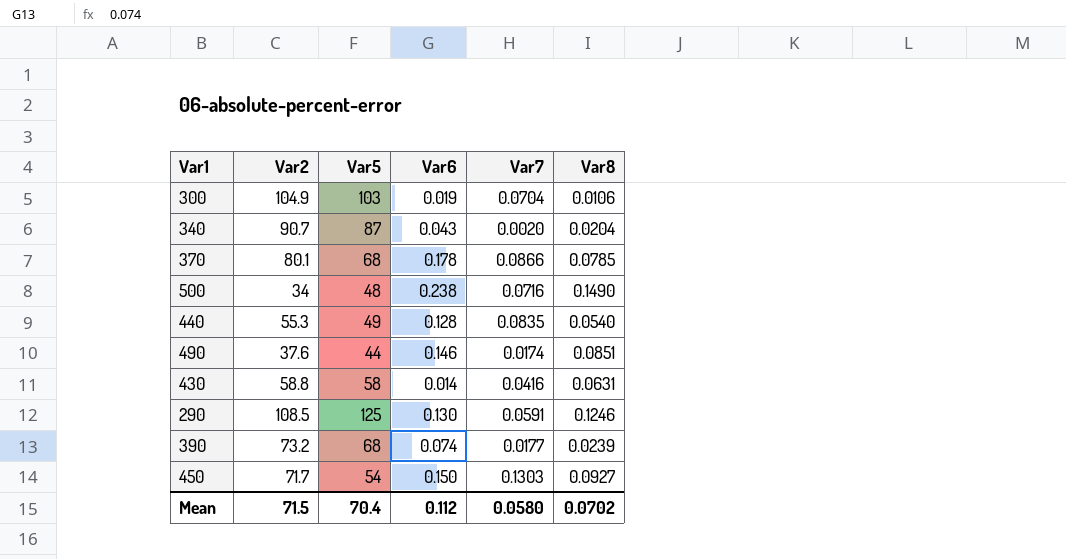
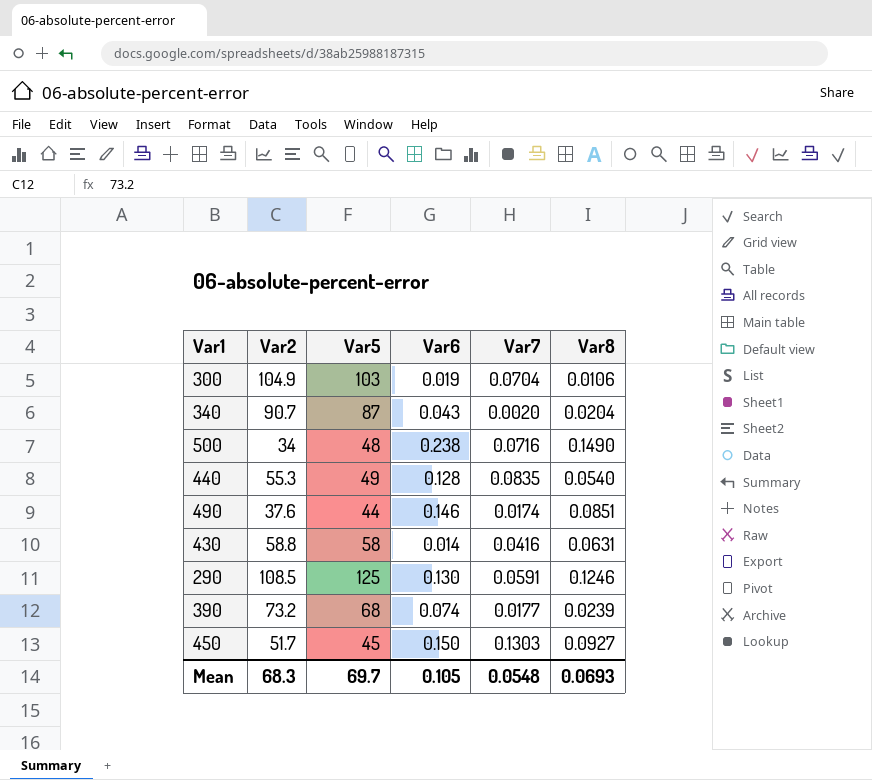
row 370: 80.1 | 68 | 0.178 | 0.0866 | 0.0785 -> none
450 | Var2: 71.7 -> 51.7
450 | Var5: 54 -> 45
Mean | Var2: 71.5 -> 68.3
Mean | Var5: 70.4 -> 69.7
Mean | Var6: 0.112 -> 0.105
Mean | Var7: 0.0580 -> 0.0548
Mean | Var8: 0.0702 -> 0.0693

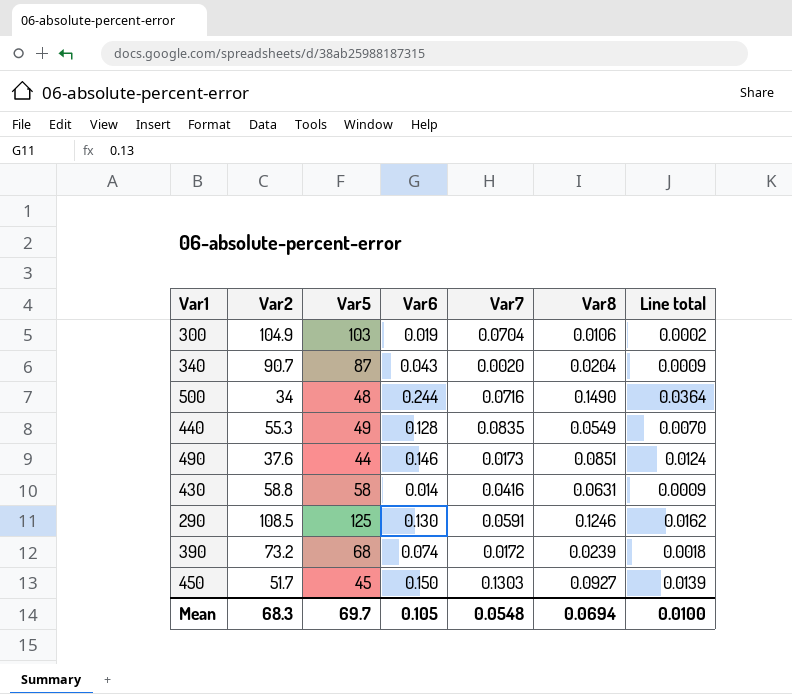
column Line total | formula: none -> [Var6] * [Var8]
500 | Var6: 0.238 -> 0.244
440 | Var8: 0.0540 -> 0.0549
490 | Var7: 0.0174 -> 0.0173
390 | Var7: 0.0177 -> 0.0172
Mean | Var8: 0.0693 -> 0.0694

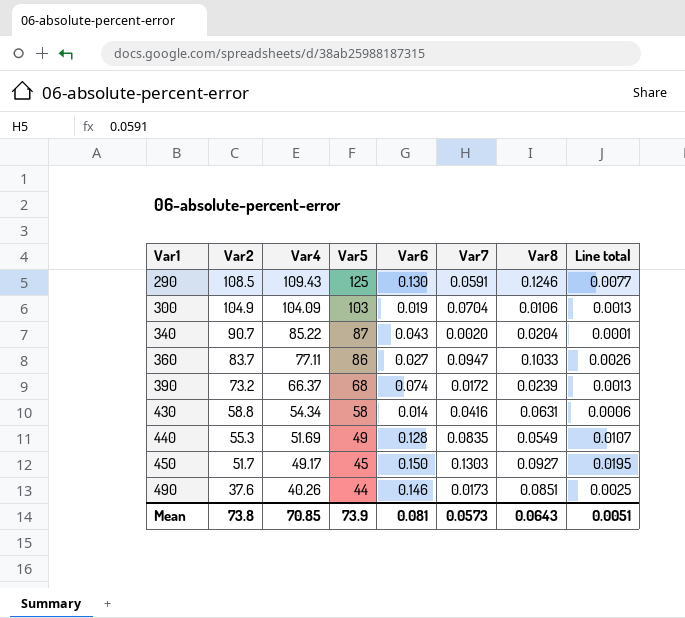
row order: none -> Var1 ascending
column Var4 | position: none -> 3
column Line total | formula: [Var6] * [Var8] -> [Var6] * [Var7]
row 500: 34 | 48 | 0.244 | 0.0716 | 0.1490 | 0.0364 -> none
row 360: none -> 83.7 | 77.11 | 86 | 0.027 | 0.0947 | 0.1033 | 0.0026
Mean | Var2: 68.3 -> 73.8
Mean | Var5: 69.7 -> 73.9
Mean | Var6: 0.105 -> 0.081
Mean | Var7: 0.0548 -> 0.0573
Mean | Var8: 0.0694 -> 0.0643
Mean | Line total: 0.0100 -> 0.0051

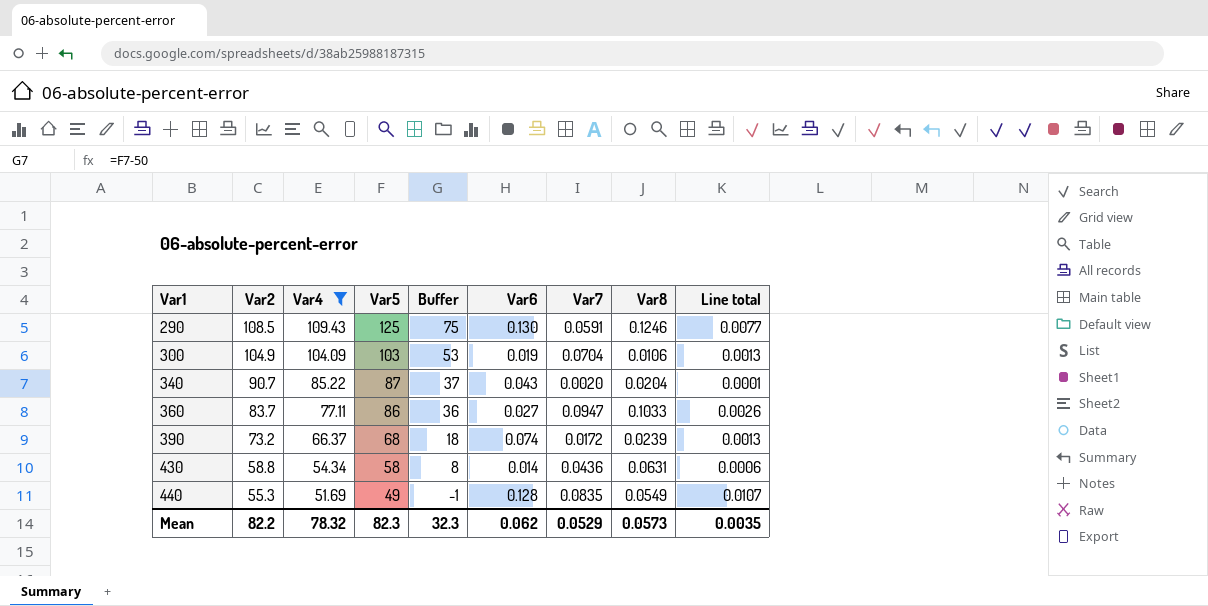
filter: none -> Var4 >= 51.69
column Buffer | formula: none -> [Var5] - 50
430 | Var7: 0.0416 -> 0.0436
Mean | Var2: 73.8 -> 82.2
Mean | Var4: 70.85 -> 78.32
Mean | Var5: 73.9 -> 82.3
Mean | Var6: 0.081 -> 0.062
Mean | Var7: 0.0573 -> 0.0529
Mean | Var8: 0.0643 -> 0.0573
Mean | Line total: 0.0051 -> 0.0035

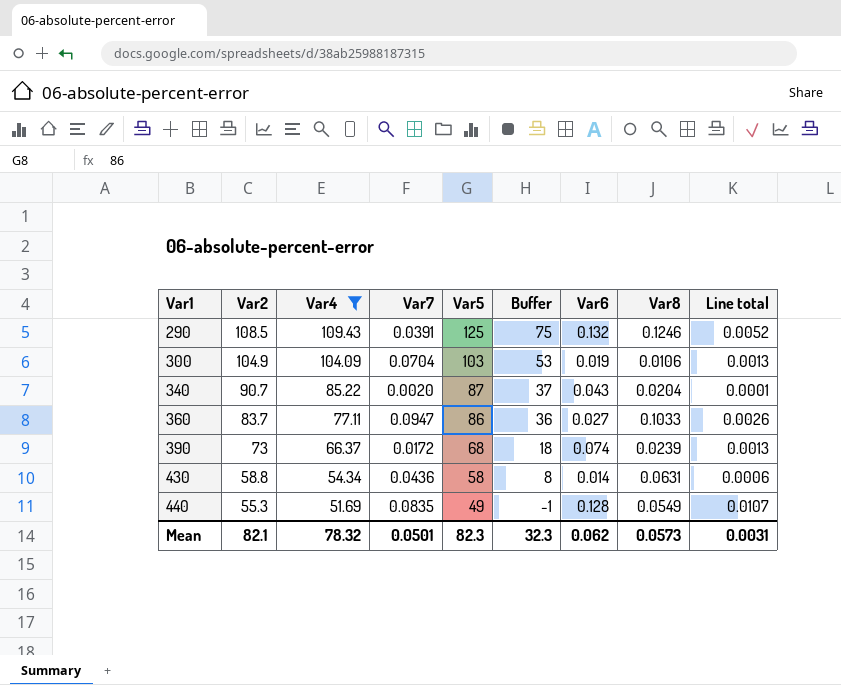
column Var7 | position: 7 -> 4
290 | Var7: 0.0591 -> 0.0391
290 | Var6: 0.130 -> 0.132
290 | Line total: 0.0077 -> 0.0052
390 | Var2: 73.2 -> 73
Mean | Var2: 82.2 -> 82.1
Mean | Var7: 0.0529 -> 0.0501
Mean | Line total: 0.0035 -> 0.0031

